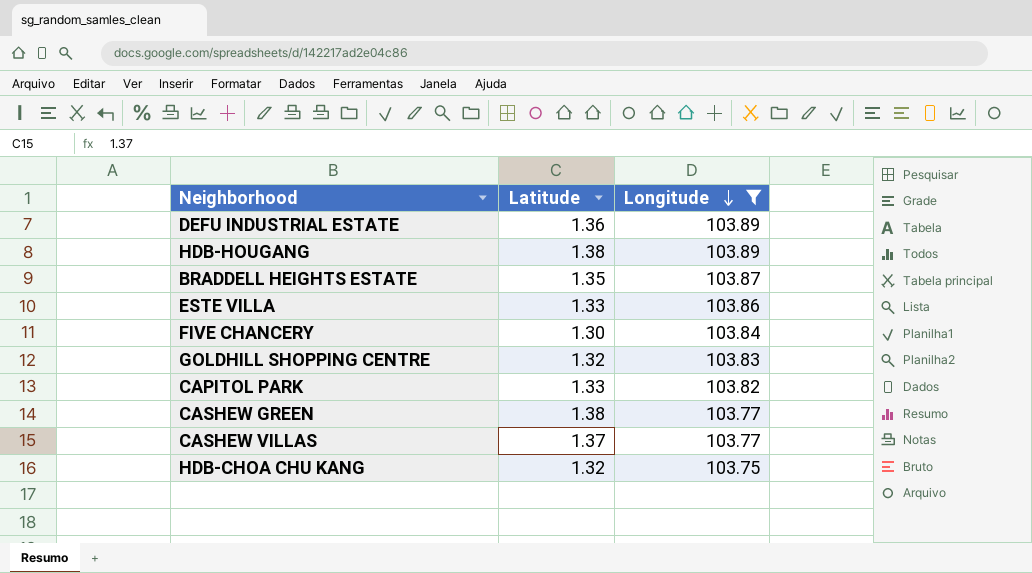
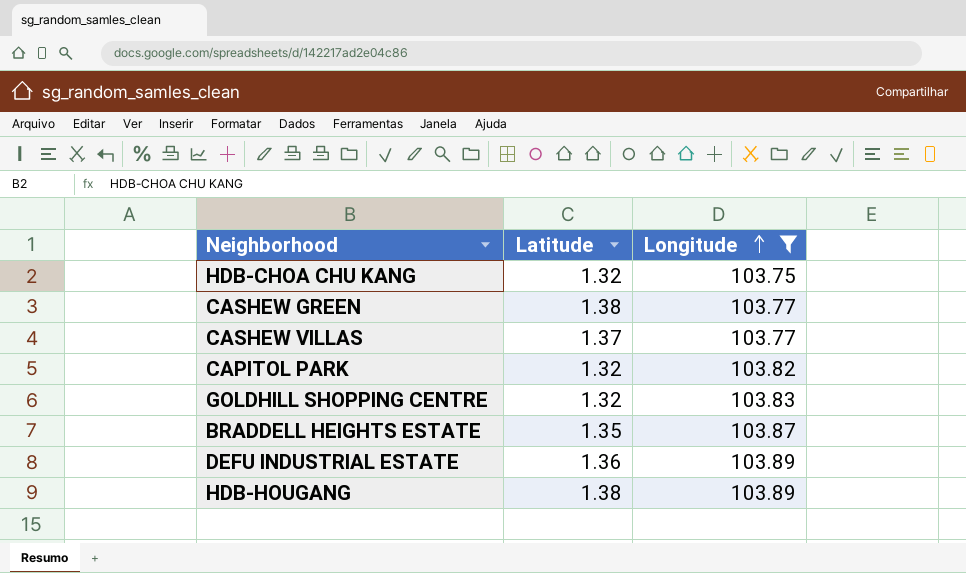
row order: Longitude descending -> Longitude ascending
row ESTE VILLA: 1.33 | 103.86 -> none
row FIVE CHANCERY: 1.30 | 103.84 -> none
CAPITOL PARK | Latitude: 1.33 -> 1.32

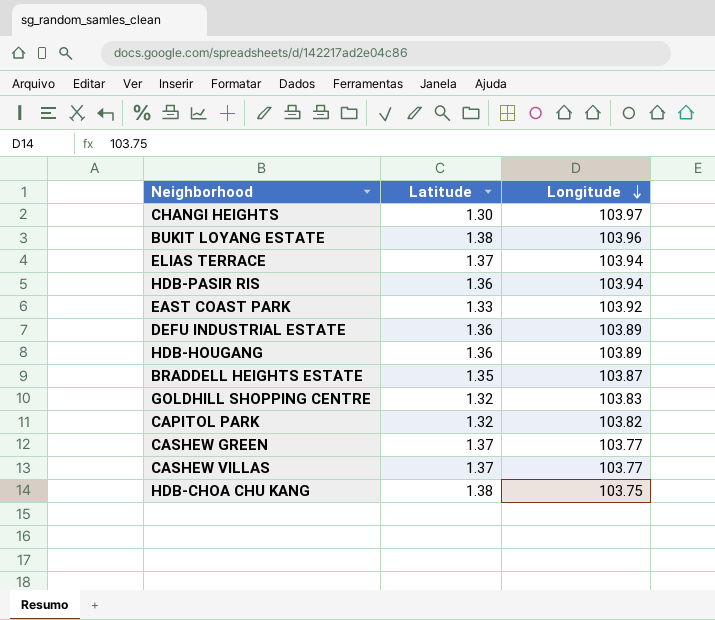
filter: Longitude <= 103.89 -> none
row order: Longitude ascending -> Longitude descending
HDB-HOUGANG | Latitude: 1.38 -> 1.36
CASHEW GREEN | Latitude: 1.38 -> 1.37
HDB-CHOA CHU KANG | Latitude: 1.32 -> 1.38

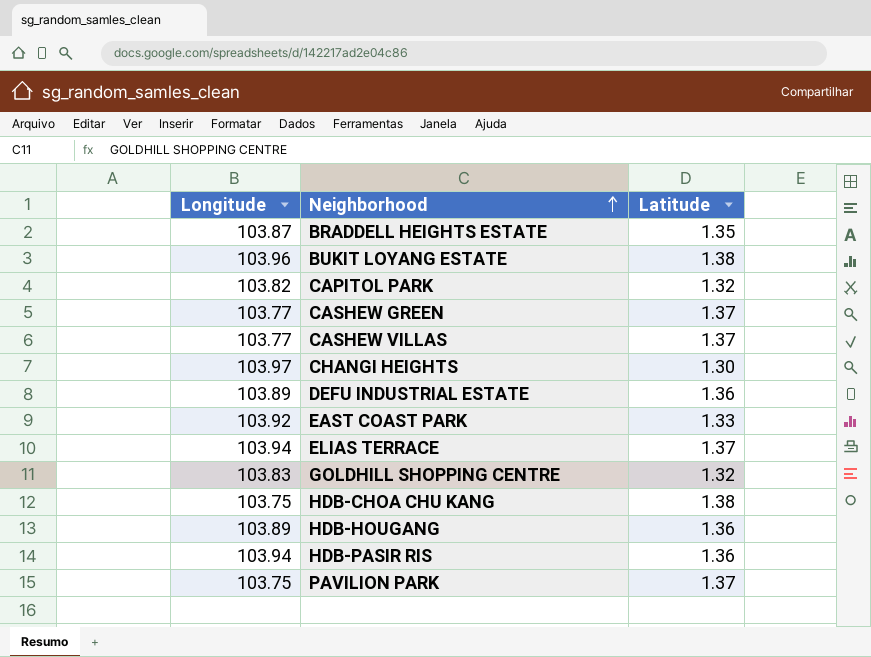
row order: Longitude descending -> Neighborhood ascending
column Longitude | position: 3 -> 1
row PAVILION PARK: none -> 103.75 | 1.37

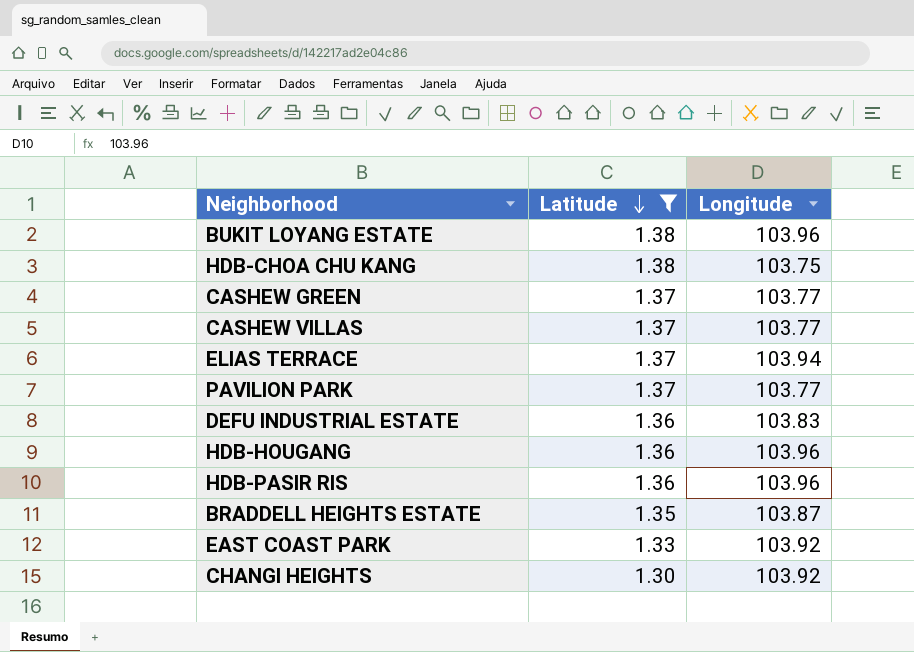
filter: none -> Latitude != 1.32
row order: Neighborhood ascending -> Latitude descending
column Longitude | position: 1 -> 3
PAVILION PARK | Longitude: 103.75 -> 103.77
DEFU INDUSTRIAL ESTATE | Longitude: 103.89 -> 103.83
HDB-HOUGANG | Longitude: 103.89 -> 103.96
HDB-PASIR RIS | Longitude: 103.94 -> 103.96
CHANGI HEIGHTS | Longitude: 103.97 -> 103.92

